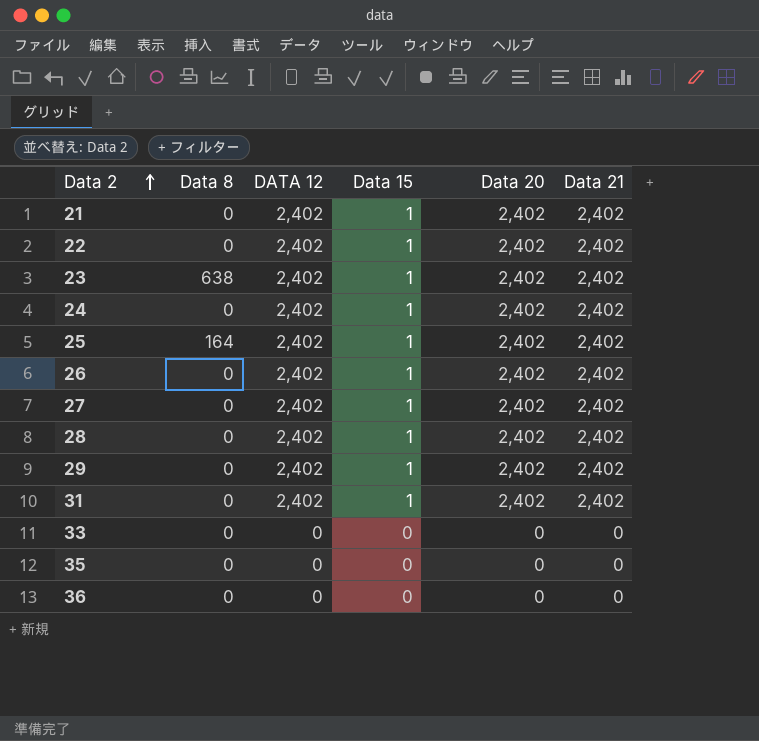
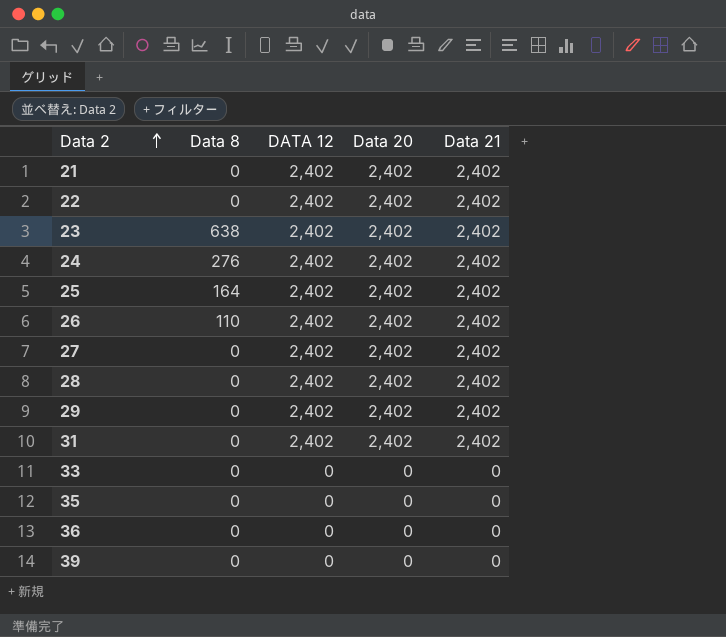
column Data 15 | position: 4 -> none
24 | Data 8: 0 -> 276
26 | Data 8: 0 -> 110
row 39: none -> 0 | 0 | 0 | 0

